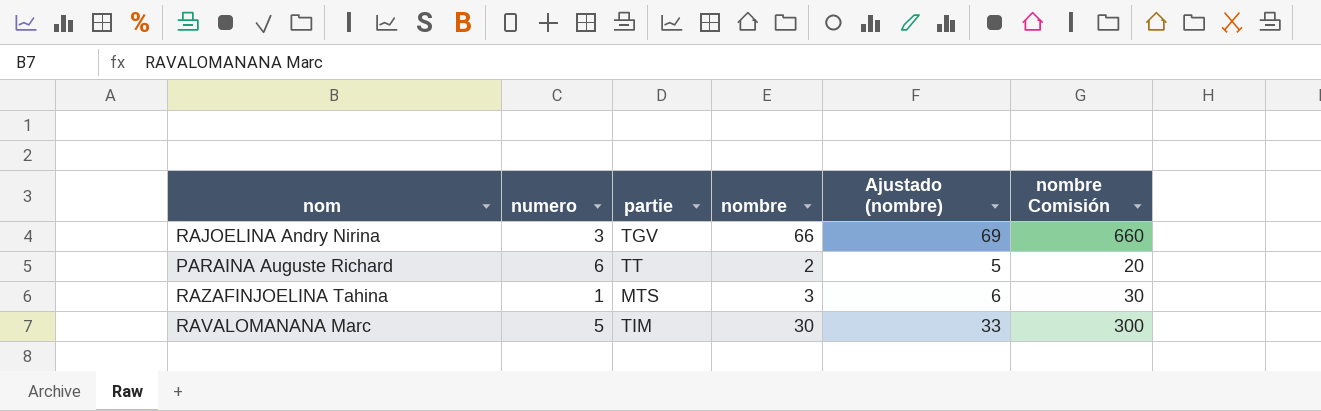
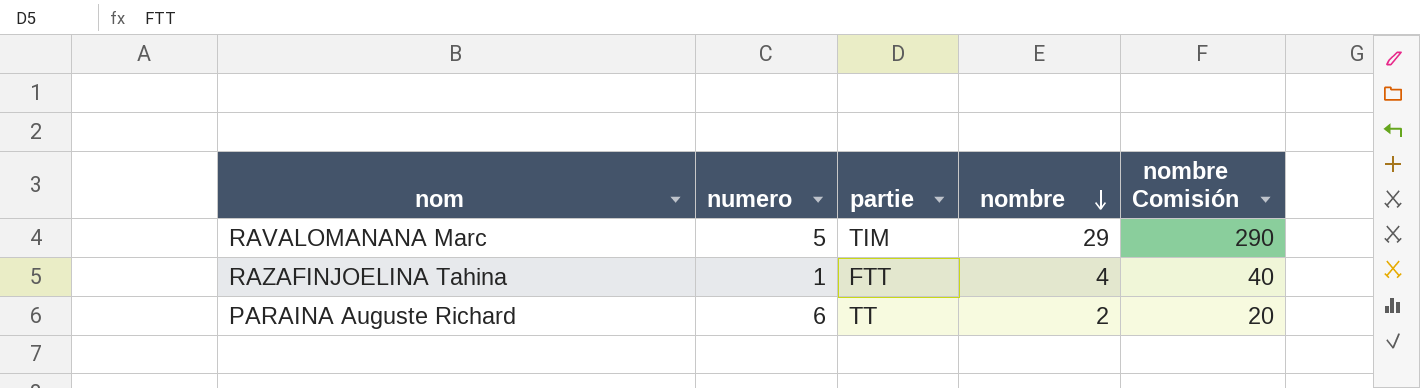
row order: none -> nombre descending
column Ajustado (nombre) | formula: [nombre] + 3 -> none
row RAJOELINA Andry Nirina: 3 | TGV | 66 | 69 | 660 -> none
RAVALOMANANA Marc | nombre: 30 -> 29
RAVALOMANANA Marc | nombre Comisión: 300 -> 290
RAZAFINJOELINA Tahina | partie: MTS -> FTT
RAZAFINJOELINA Tahina | nombre: 3 -> 4
RAZAFINJOELINA Tahina | nombre Comisión: 30 -> 40

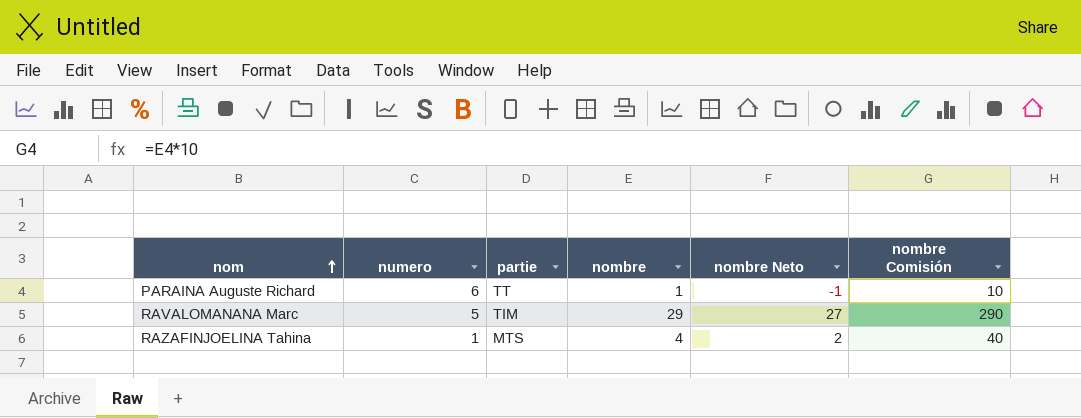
row order: nombre descending -> nom ascending
column nombre Neto | formula: none -> [nombre] - 2
PARAINA Auguste Richard | nombre: 2 -> 1
PARAINA Auguste Richard | nombre Comisión: 20 -> 10
RAZAFINJOELINA Tahina | partie: FTT -> MTS

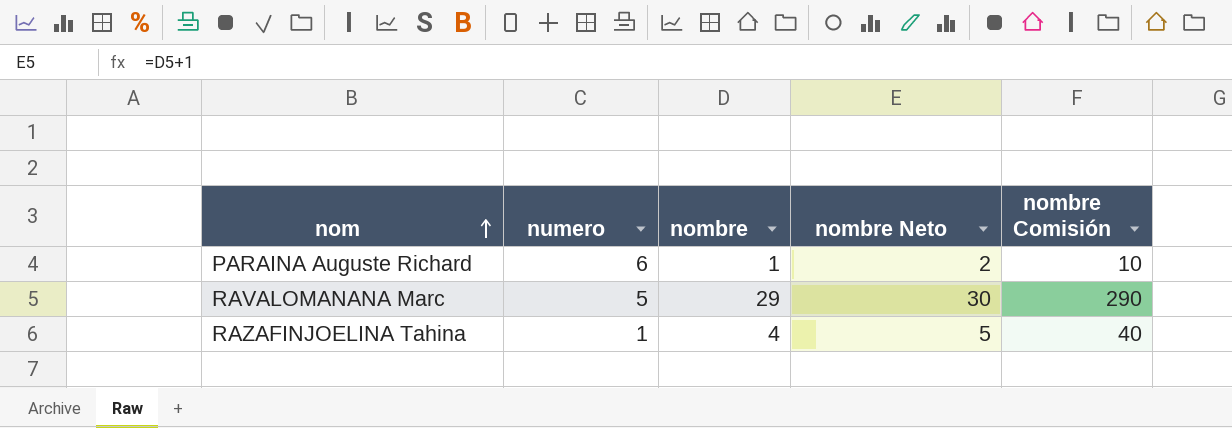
column partie | position: 3 -> none
column nombre Neto | formula: [nombre] - 2 -> [nombre] + 1

